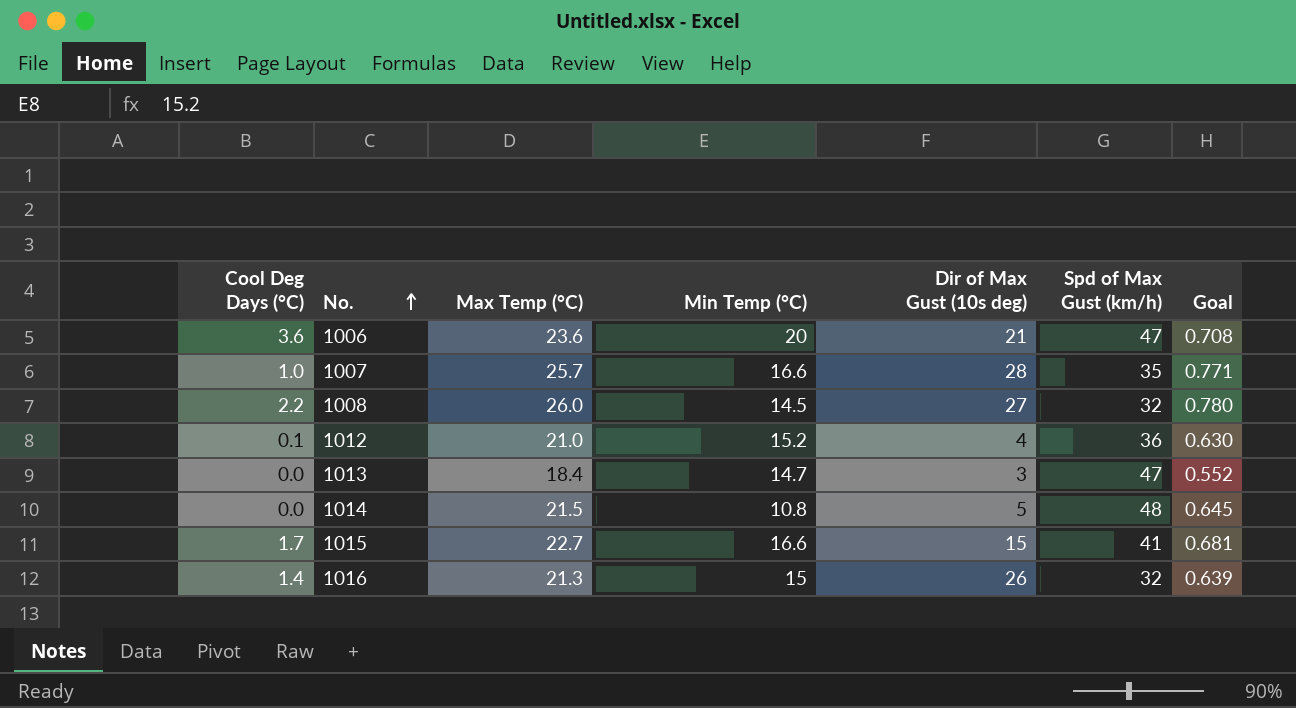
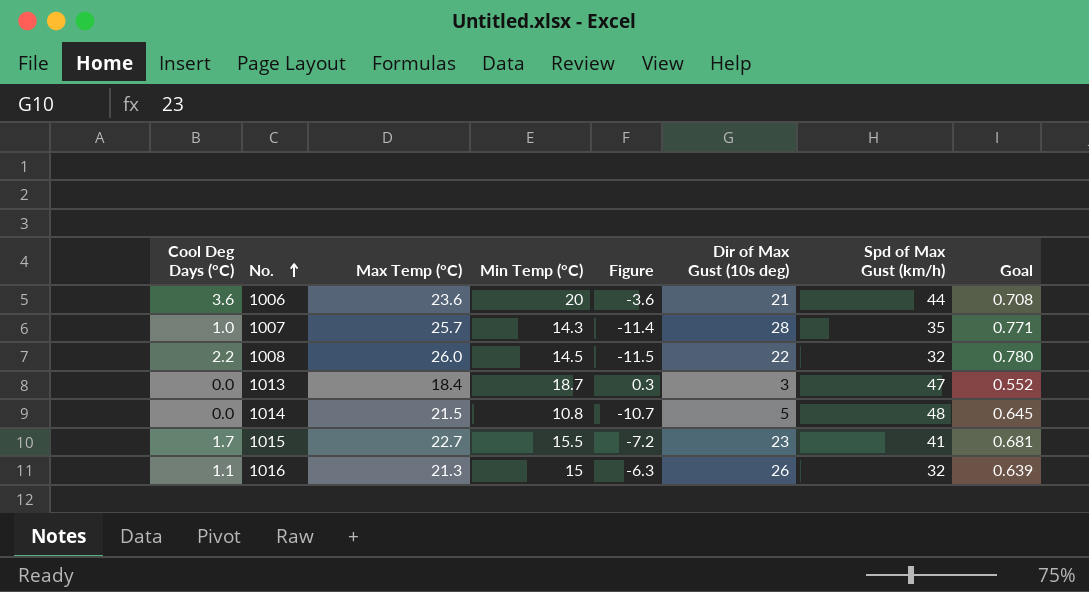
column Figure | formula: none -> [Min Temp (°C)] - [Max Temp (°C)]
row 1012: 0.1 | 21.0 | 15.2 | 4 | 36 | 0.630 -> none
1006 | Spd of Max Gust (km/h): 47 -> 44
1007 | Min Temp (°C): 16.6 -> 14.3
1008 | Dir of Max Gust (10s deg): 27 -> 22
1013 | Min Temp (°C): 14.7 -> 18.7
1015 | Min Temp (°C): 16.6 -> 15.5
1015 | Dir of Max Gust (10s deg): 15 -> 23
1016 | Cool Deg Days (°C): 1.4 -> 1.1

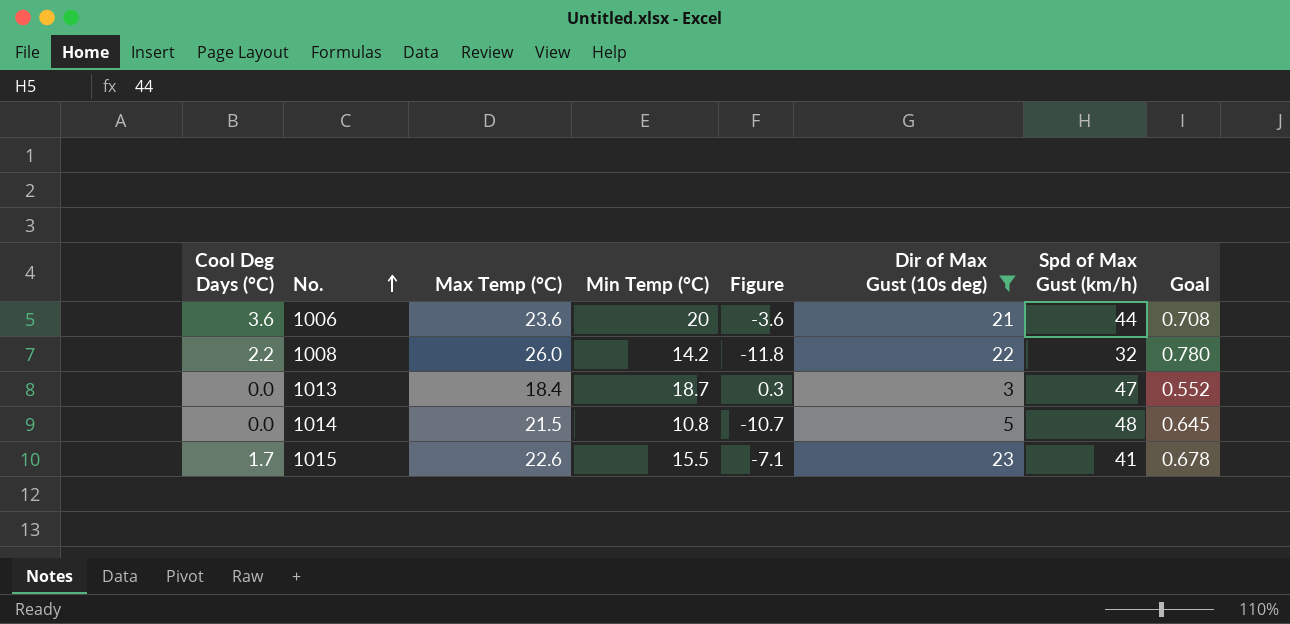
filter: none -> Dir of Max Gust (10s deg) <= 23
1008 | Min Temp (°C): 14.5 -> 14.2
1008 | Figure: -11.5 -> -11.8
1015 | Max Temp (°C): 22.7 -> 22.6
1015 | Figure: -7.2 -> -7.1
1015 | Goal: 0.681 -> 0.678

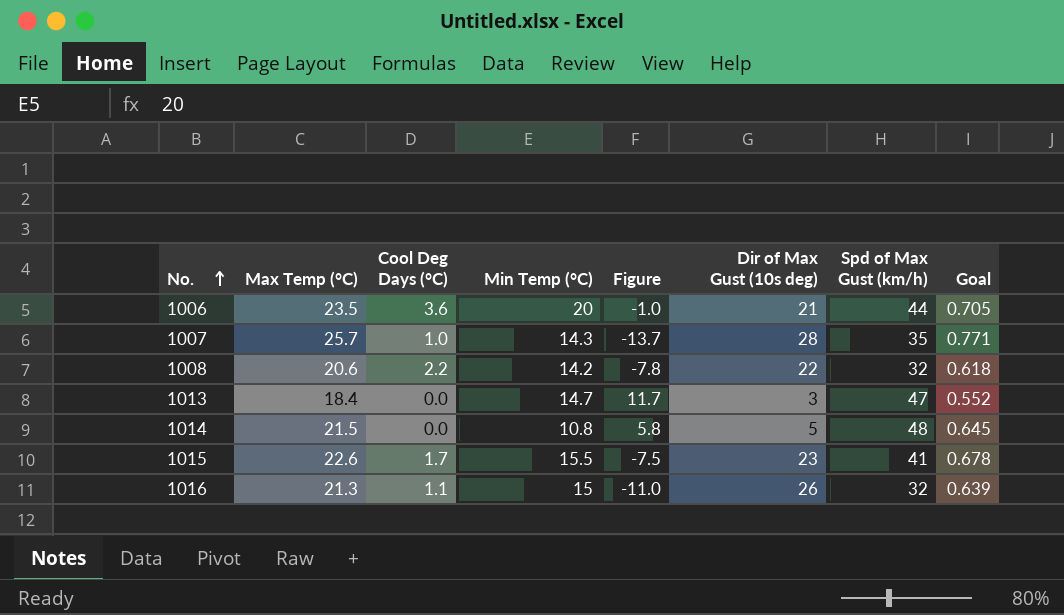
filter: Dir of Max Gust (10s deg) <= 23 -> none
column Cool Deg Days (°C) | position: 1 -> 3
column Figure | formula: [Min Temp (°C)] - [Max Temp (°C)] -> [Min Temp (°C)] - [Dir of Max Gust (10s deg)]
1006 | Max Temp (°C): 23.6 -> 23.5
1006 | Goal: 0.708 -> 0.705
1008 | Max Temp (°C): 26.0 -> 20.6
1008 | Goal: 0.780 -> 0.618
1013 | Min Temp (°C): 18.7 -> 14.7

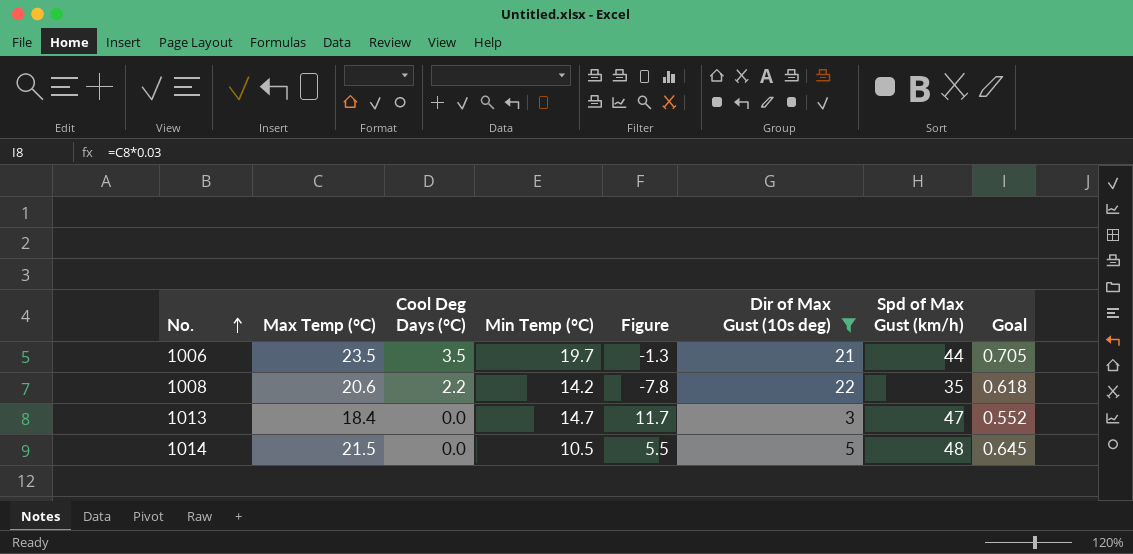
filter: none -> Dir of Max Gust (10s deg) <= 22
1006 | Cool Deg Days (°C): 3.6 -> 3.5
1006 | Min Temp (°C): 20 -> 19.7
1006 | Figure: -1.0 -> -1.3
1008 | Spd of Max Gust (km/h): 32 -> 35
1014 | Min Temp (°C): 10.8 -> 10.5
1014 | Figure: 5.8 -> 5.5

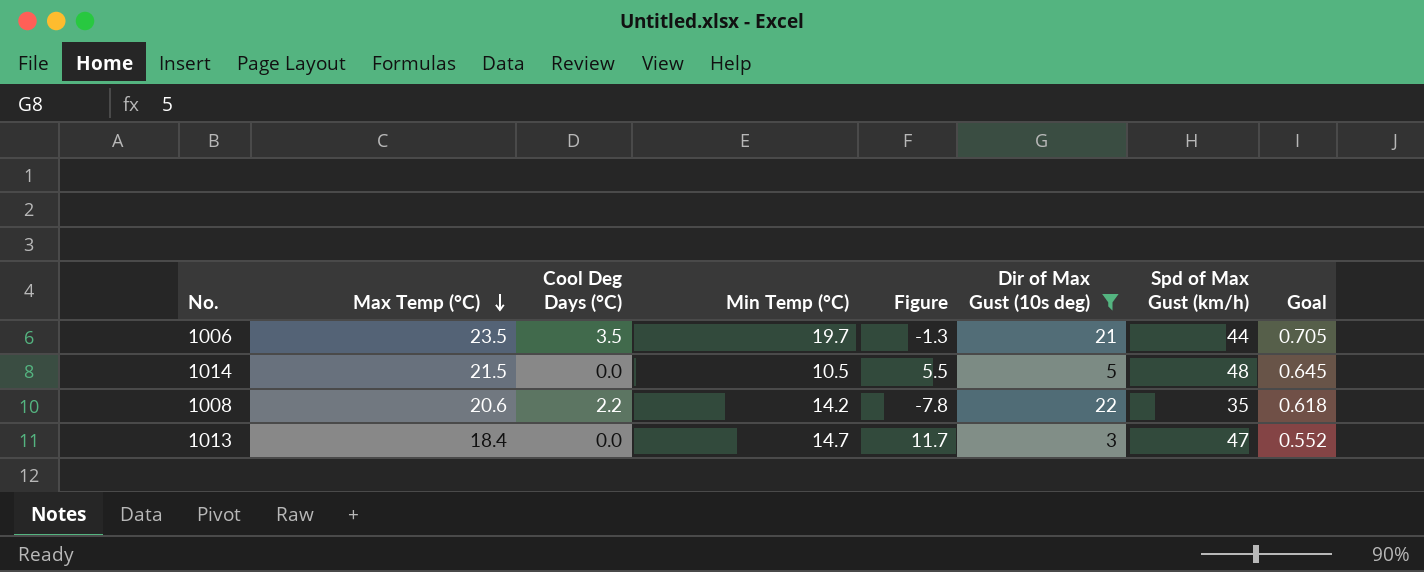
row order: No. ascending -> Max Temp (°C) descending

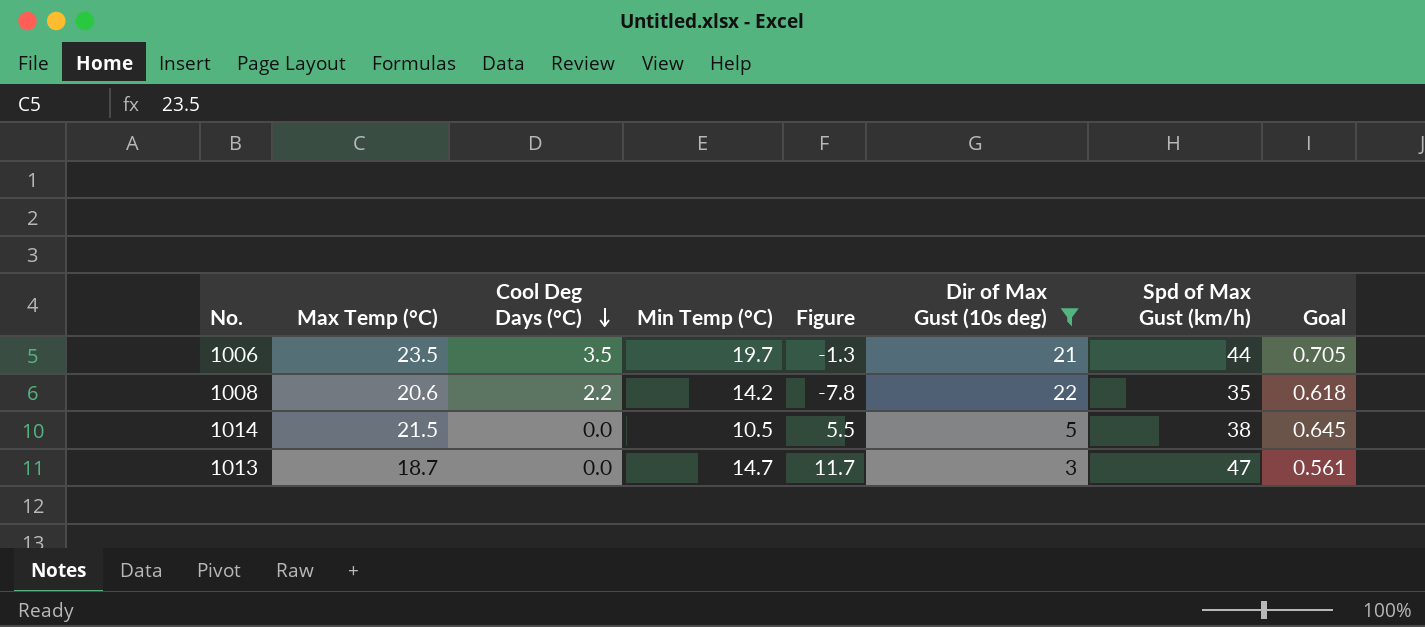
row order: Max Temp (°C) descending -> Cool Deg Days (°C) descending
1014 | Spd of Max Gust (km/h): 48 -> 38
1013 | Max Temp (°C): 18.4 -> 18.7
1013 | Goal: 0.552 -> 0.561

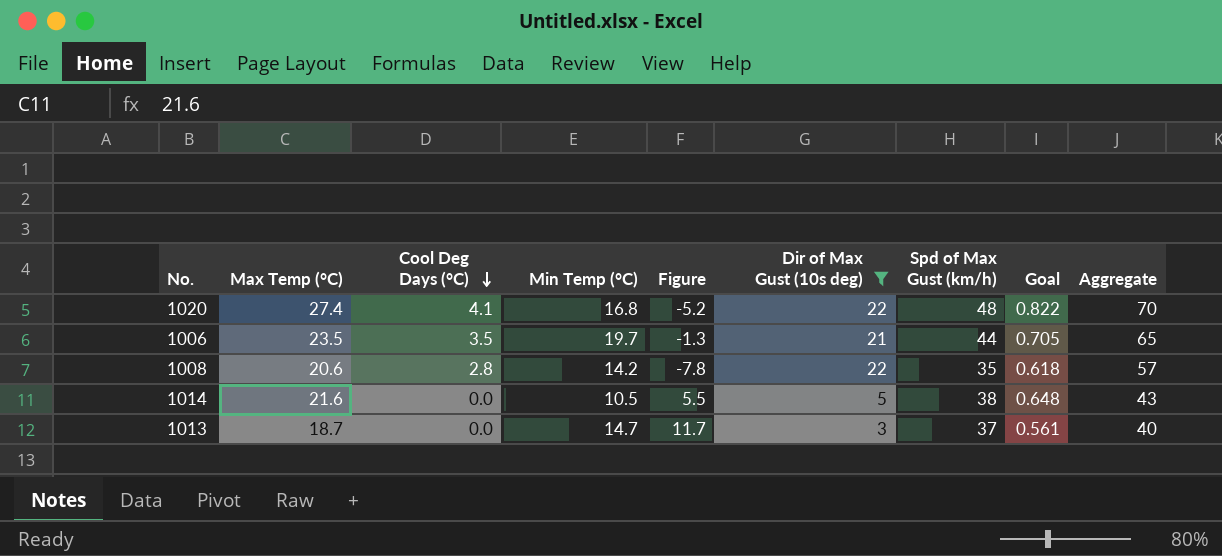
column Aggregate | formula: none -> [Dir of Max Gust (10s deg)] + [Spd of Max Gust (km/h)]
row 1020: none -> 27.4 | 4.1 | 16.8 | -5.2 | 22 | 48 | 0.822 | 70
1008 | Cool Deg Days (°C): 2.2 -> 2.8
1014 | Max Temp (°C): 21.5 -> 21.6
1014 | Goal: 0.645 -> 0.648
1013 | Spd of Max Gust (km/h): 47 -> 37

